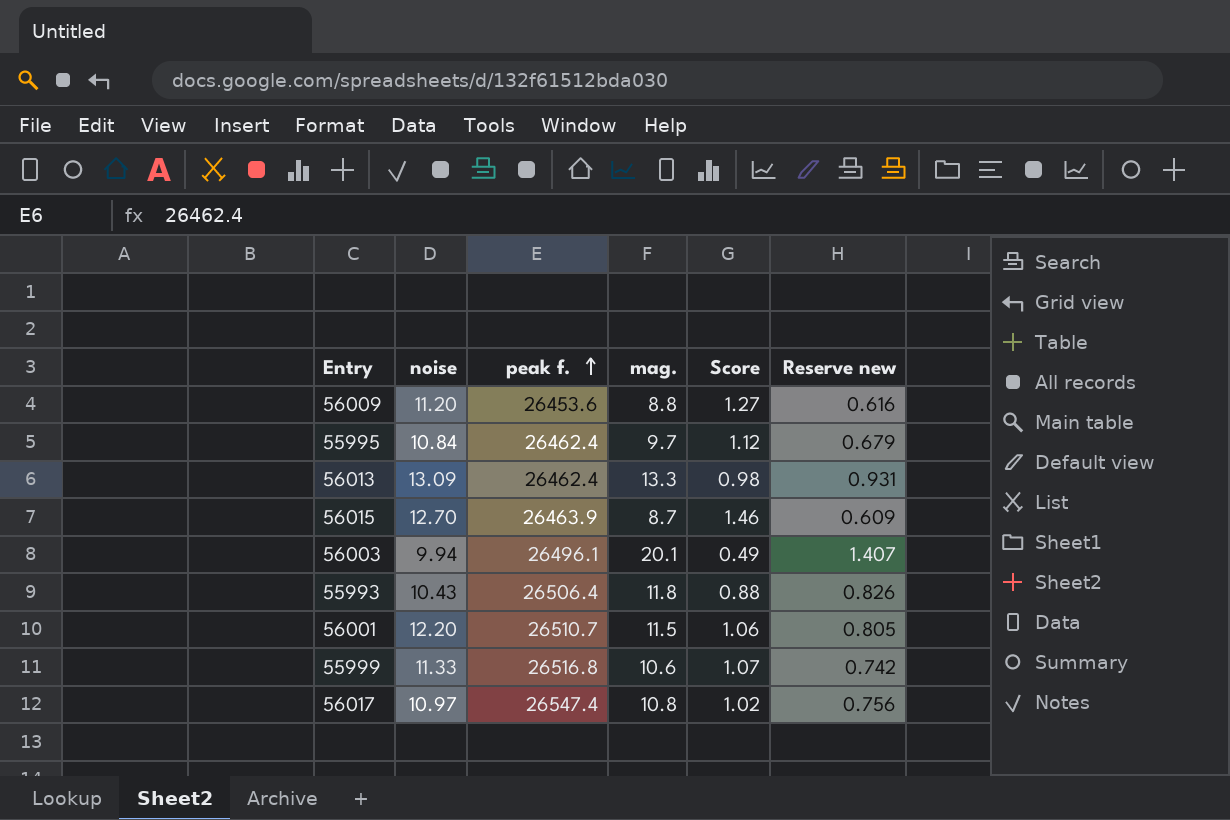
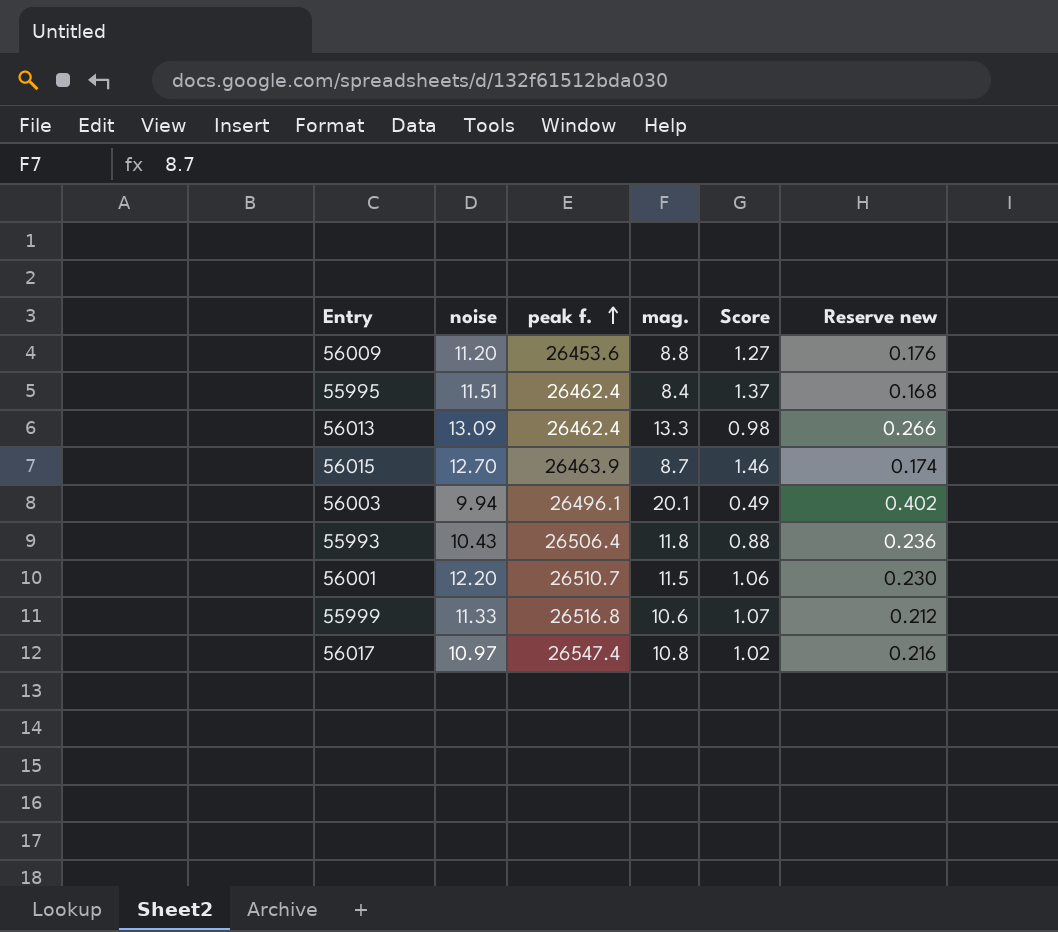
column Reserve new | formula: [mag.] * 0.07 -> [mag.] * 0.02
55995 | noise: 10.84 -> 11.51
55995 | mag.: 9.7 -> 8.4
55995 | Score: 1.12 -> 1.37

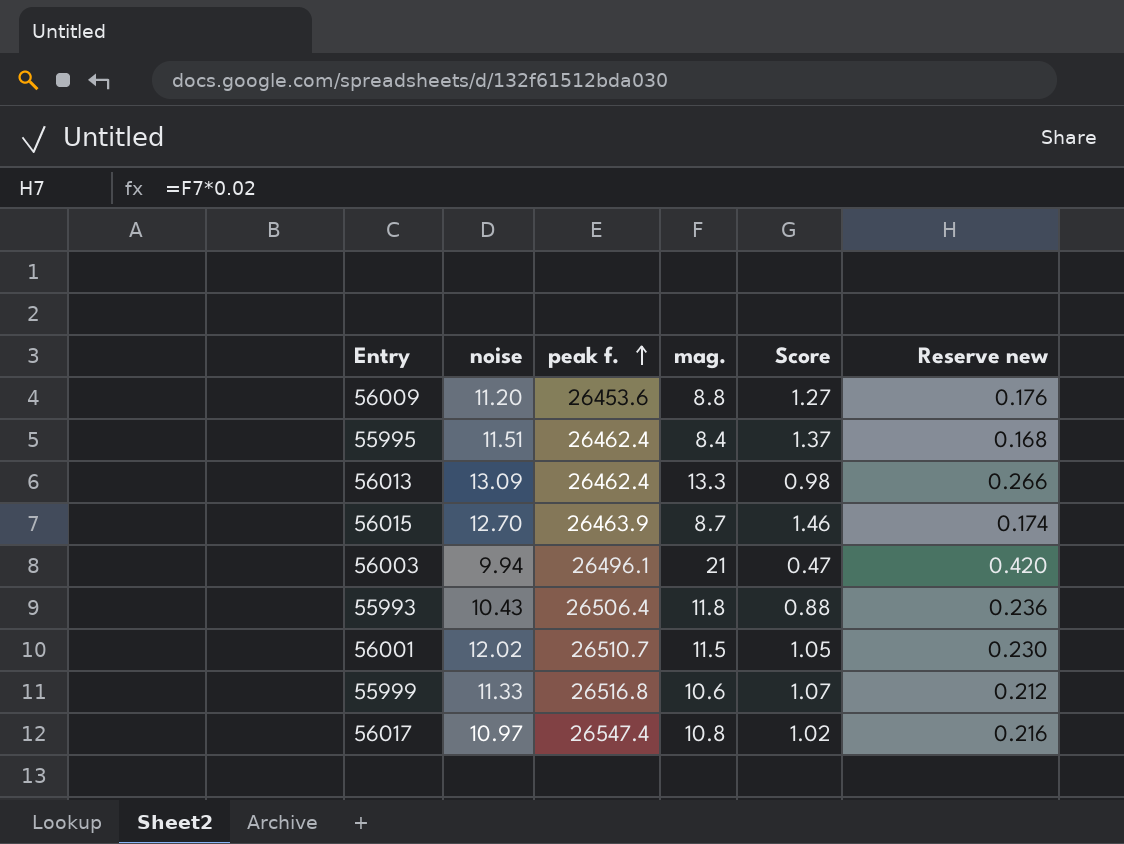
56003 | mag.: 20.1 -> 21
56003 | Score: 0.49 -> 0.47
56003 | Reserve new: 0.402 -> 0.420
56001 | noise: 12.20 -> 12.02
56001 | Score: 1.06 -> 1.05

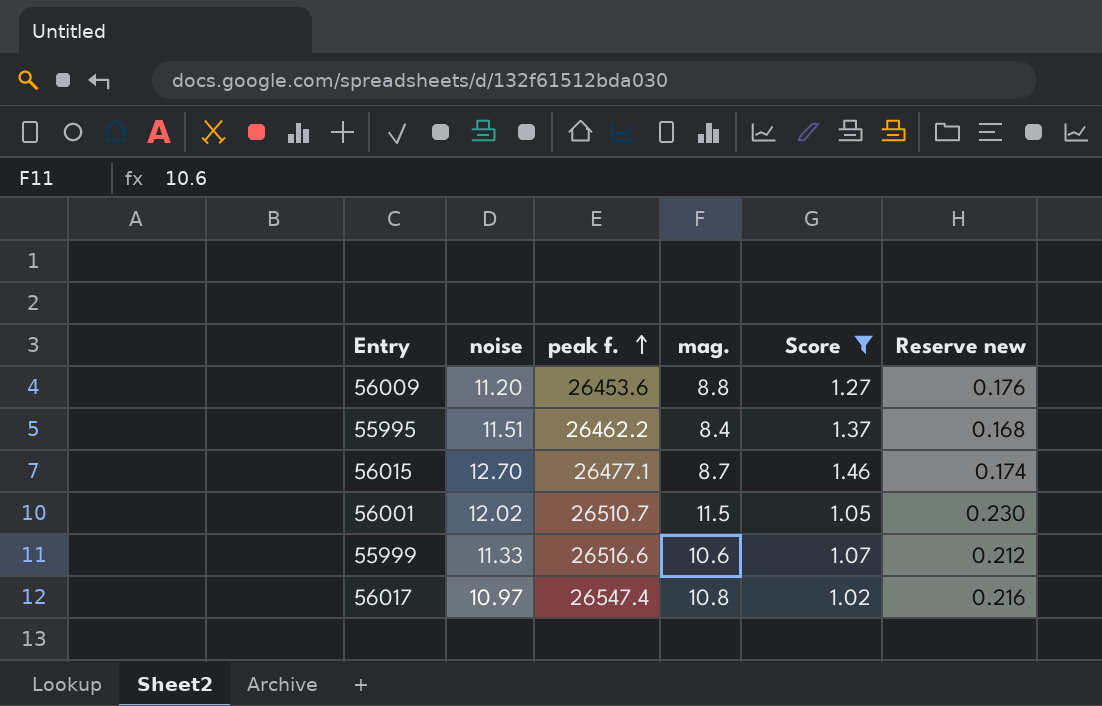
filter: none -> Score >= 1.02
55995 | peak f.: 26462.4 -> 26462.2
56015 | peak f.: 26463.9 -> 26477.1
55999 | peak f.: 26516.8 -> 26516.6

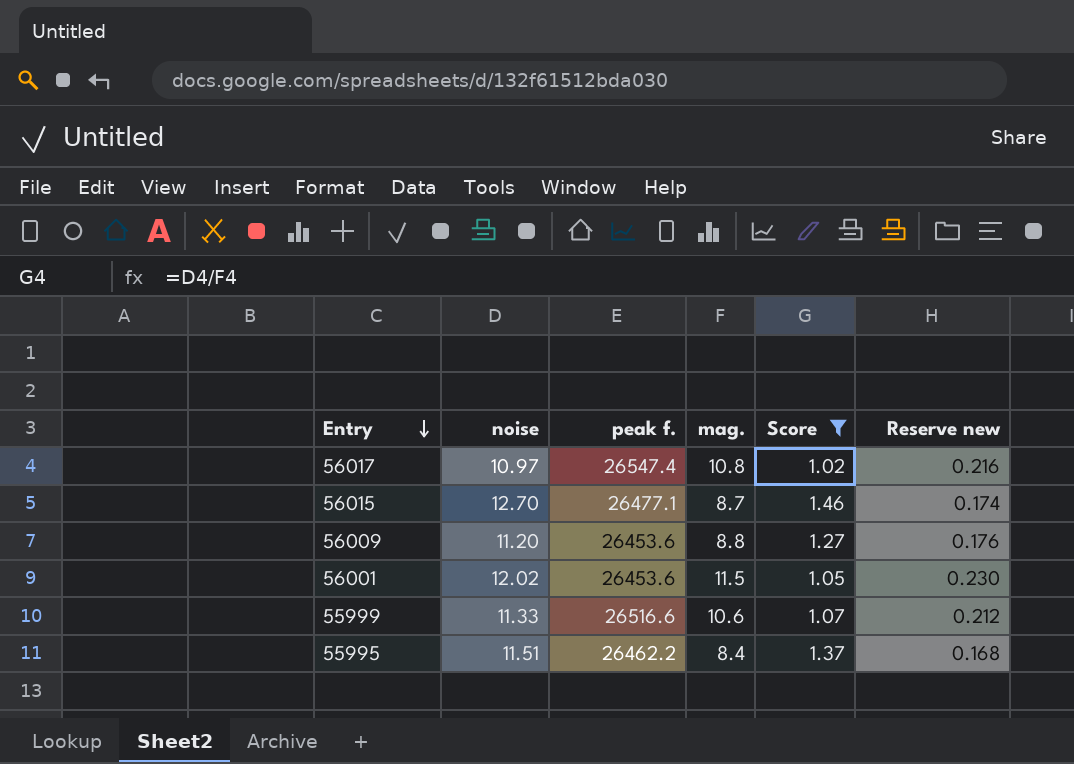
row order: peak f. ascending -> Entry descending
56001 | peak f.: 26510.7 -> 26453.6

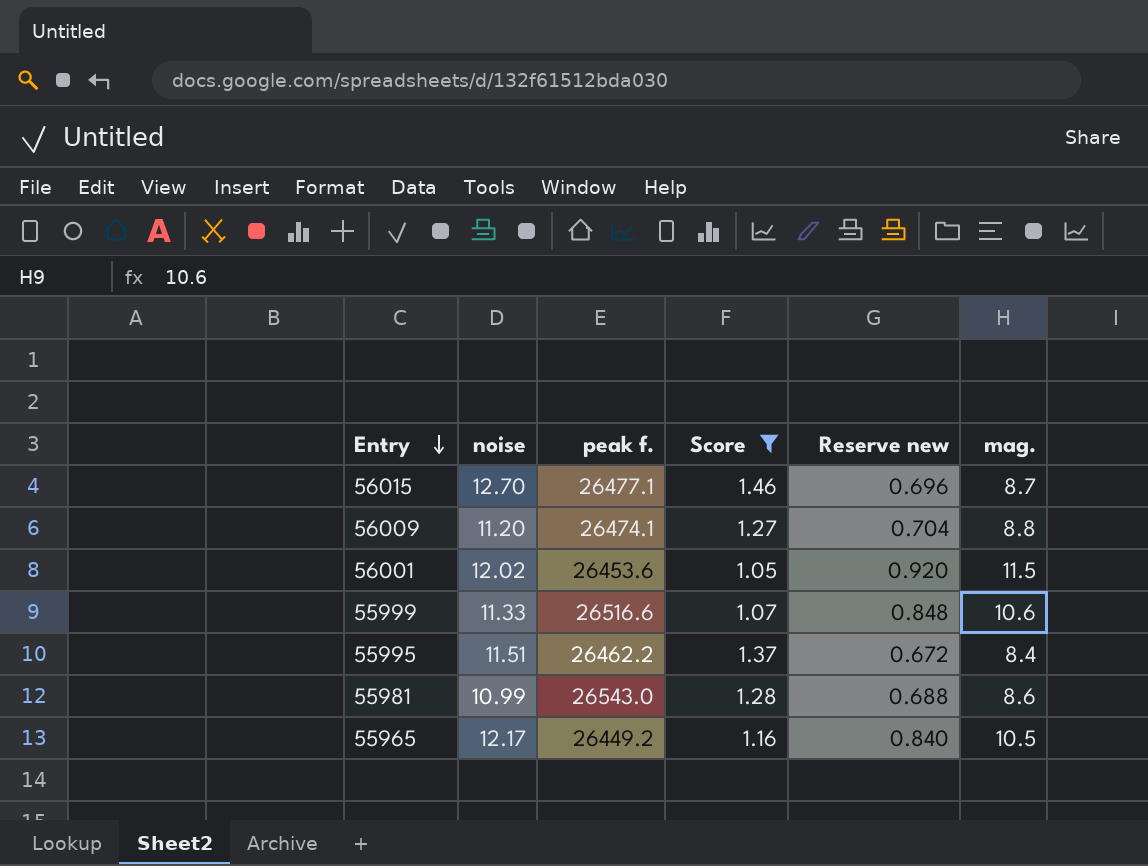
column Reserve new | formula: [mag.] * 0.02 -> [mag.] * 0.08
column mag. | position: 4 -> 6
row 56017: 10.97 | 26547.4 | 10.8 | 1.02 | 0.216 -> none
56009 | peak f.: 26453.6 -> 26474.1
row 55981: none -> 10.99 | 26543.0 | 1.28 | 0.688 | 8.6
row 55965: none -> 12.17 | 26449.2 | 1.16 | 0.840 | 10.5

